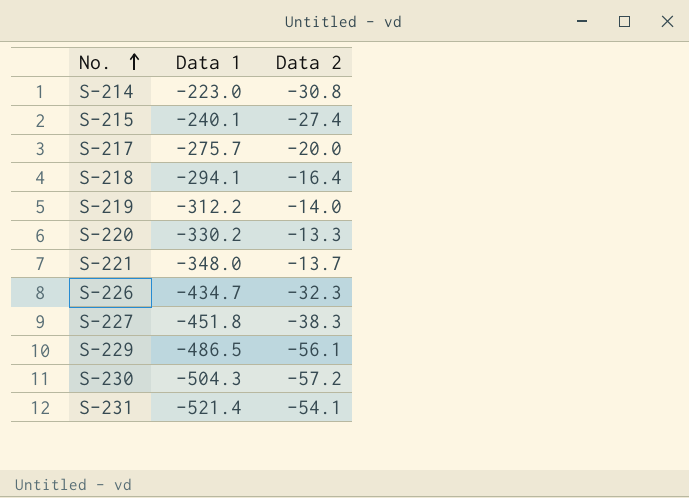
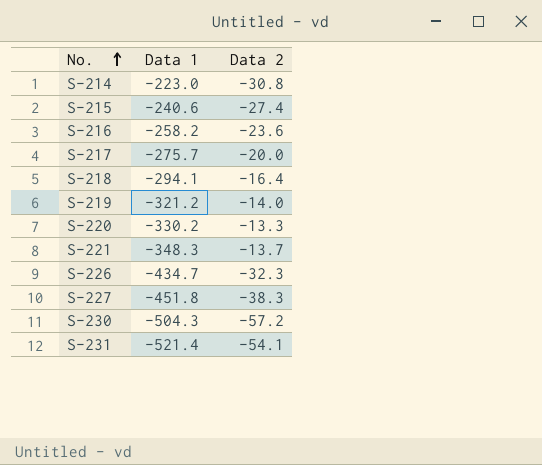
row S-229: -486.5 | -56.1 -> none
S-215 | Data 1: -240.1 -> -240.6
row S-216: none -> -258.2 | -23.6
S-219 | Data 1: -312.2 -> -321.2
S-221 | Data 1: -348.0 -> -348.3

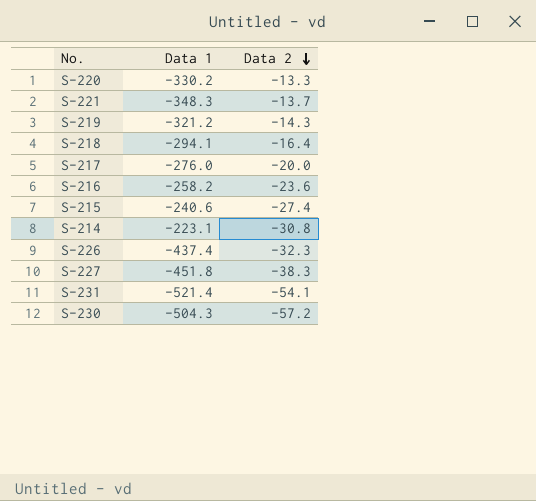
row order: No. ascending -> Data 2 descending
S-219 | Data 2: -14.0 -> -14.3
S-217 | Data 1: -275.7 -> -276.0
S-214 | Data 1: -223.0 -> -223.1
S-226 | Data 1: -434.7 -> -437.4

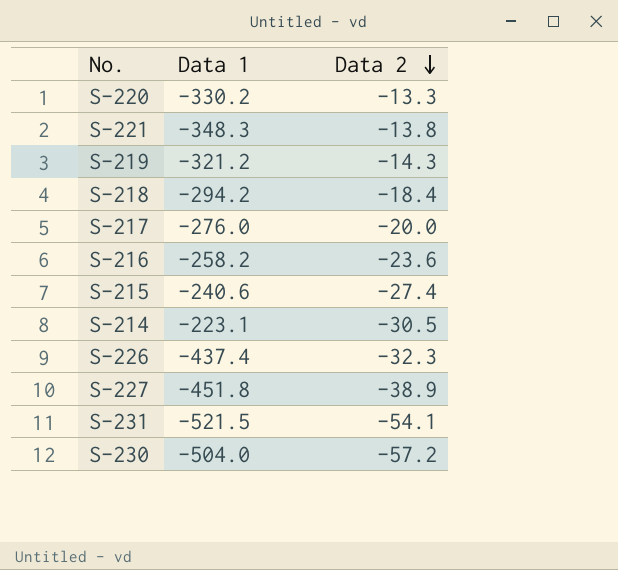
S-221 | Data 2: -13.7 -> -13.8
S-218 | Data 1: -294.1 -> -294.2
S-218 | Data 2: -16.4 -> -18.4
S-214 | Data 2: -30.8 -> -30.5
S-227 | Data 2: -38.3 -> -38.9
S-231 | Data 1: -521.4 -> -521.5
S-230 | Data 1: -504.3 -> -504.0

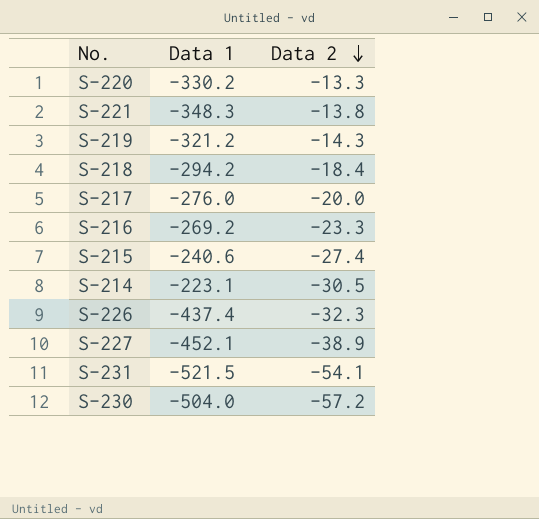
S-216 | Data 1: -258.2 -> -269.2
S-216 | Data 2: -23.6 -> -23.3
S-227 | Data 1: -451.8 -> -452.1

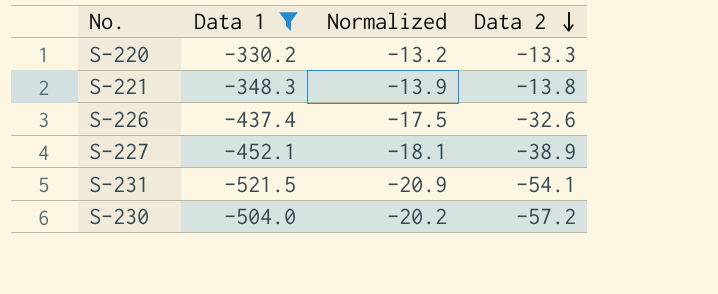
filter: none -> Data 1 <= -330.2
column Normalized | formula: none -> [Data 1] * 0.04
S-226 | Data 2: -32.3 -> -32.6

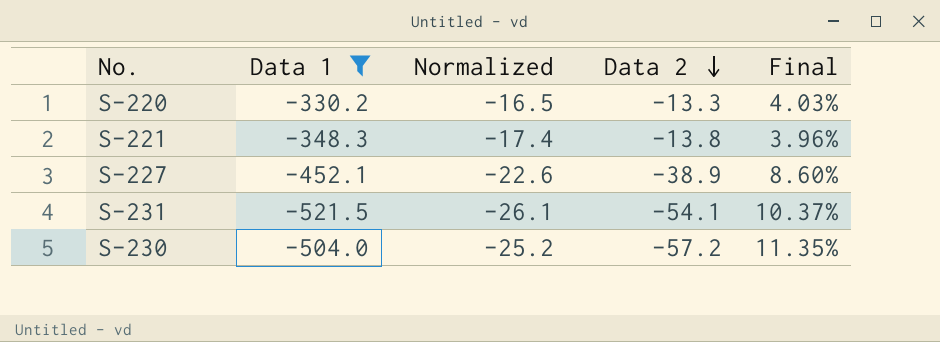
column Normalized | formula: [Data 1] * 0.04 -> [Data 1] * 0.05
column Final | formula: none -> [Data 2] / [Data 1]
row S-226: -437.4 | -17.5 | -32.6 -> none

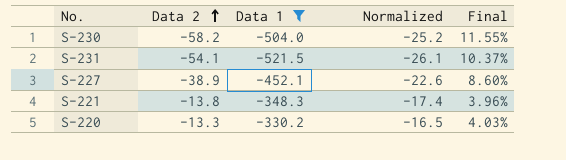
row order: Data 2 descending -> Data 2 ascending
column Data 2 | position: 4 -> 2
S-230 | Data 2: -57.2 -> -58.2
S-230 | Final: 11.35% -> 11.55%

